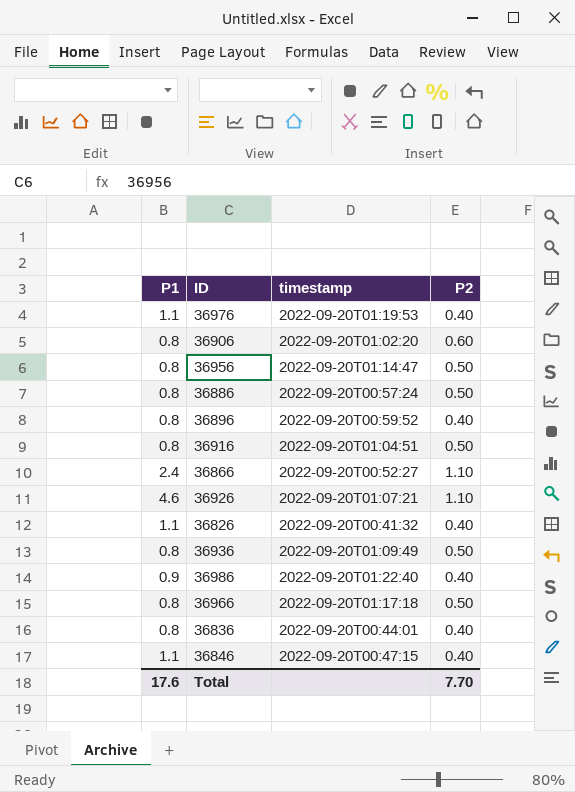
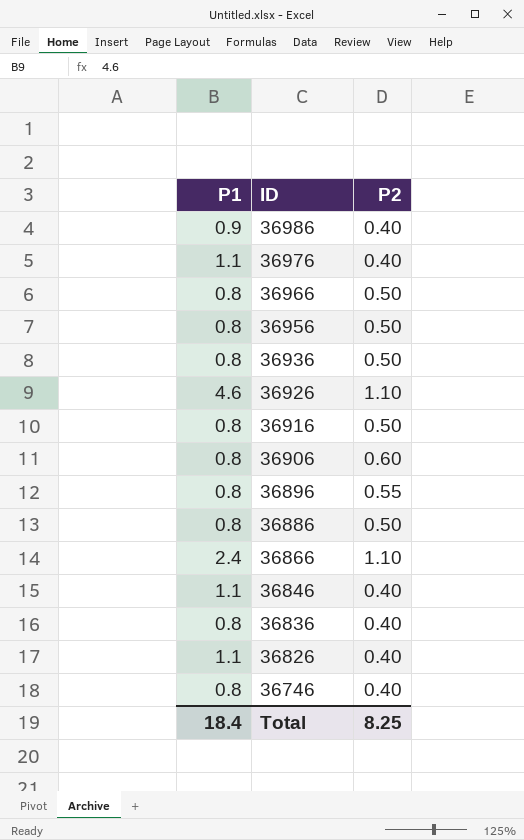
row order: none -> ID descending
column timestamp | position: 3 -> none
36896 | P2: 0.40 -> 0.55
row 36746: none -> 0.8 | 0.40
Total | P1: 17.6 -> 18.4
Total | P2: 7.70 -> 8.25

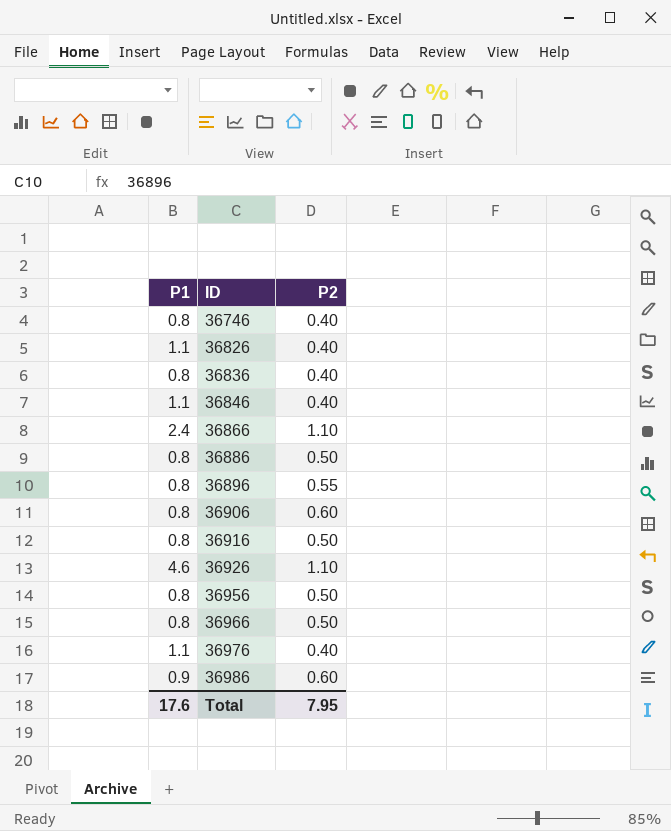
row order: ID descending -> ID ascending
row 36936: 0.8 | 0.50 -> none
36986 | P2: 0.40 -> 0.60
Total | P1: 18.4 -> 17.6
Total | P2: 8.25 -> 7.95

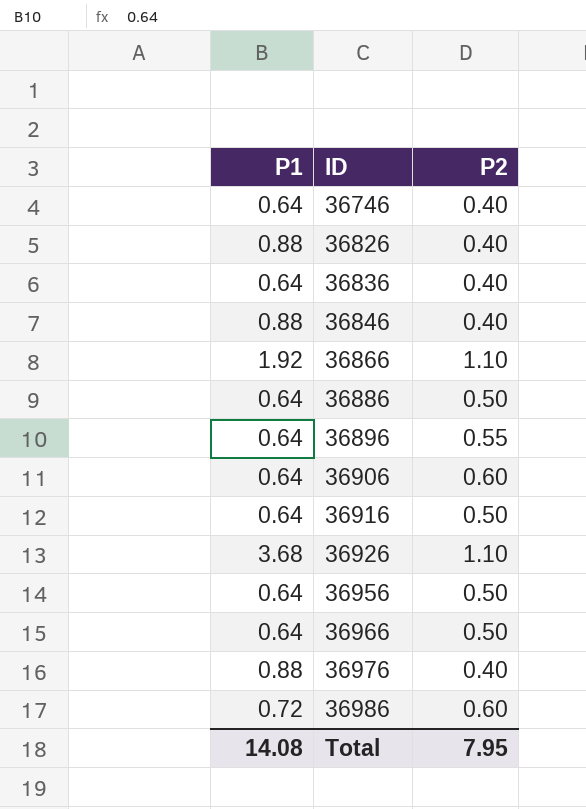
36746 | P1: 0.8 -> 0.64
36826 | P1: 1.1 -> 0.88
36836 | P1: 0.8 -> 0.64
36846 | P1: 1.1 -> 0.88
36866 | P1: 2.4 -> 1.92
36886 | P1: 0.8 -> 0.64
36896 | P1: 0.8 -> 0.64
36906 | P1: 0.8 -> 0.64
36916 | P1: 0.8 -> 0.64
36926 | P1: 4.6 -> 3.68
36956 | P1: 0.8 -> 0.64
36966 | P1: 0.8 -> 0.64
36976 | P1: 1.1 -> 0.88
36986 | P1: 0.9 -> 0.72
Total | P1: 17.6 -> 14.08

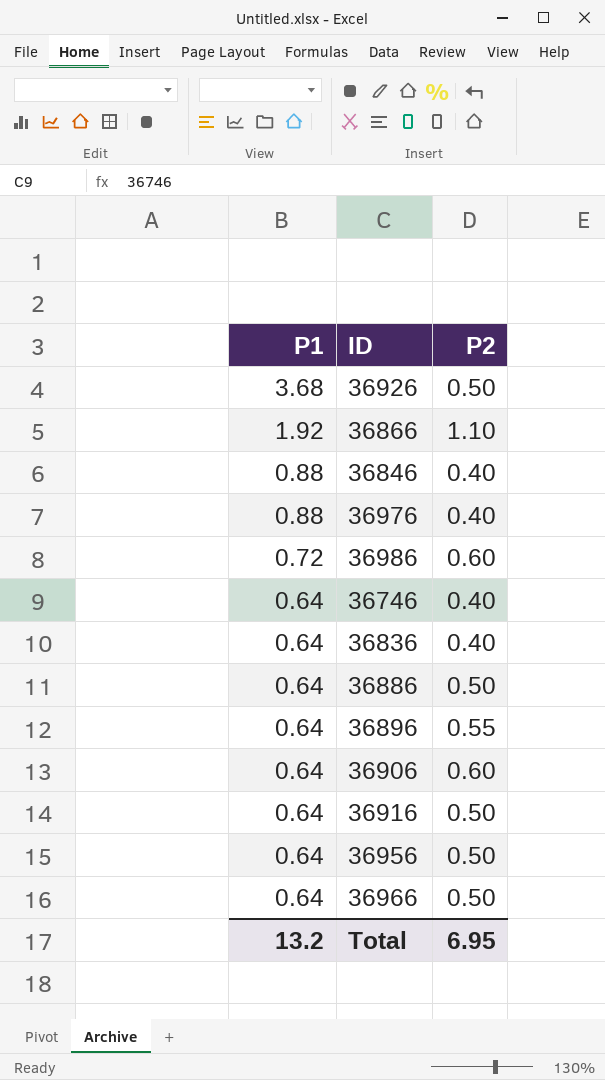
row order: ID ascending -> P1 descending
row 36826: 0.88 | 0.40 -> none
36926 | P2: 1.10 -> 0.50
Total | P1: 14.08 -> 13.2
Total | P2: 7.95 -> 6.95

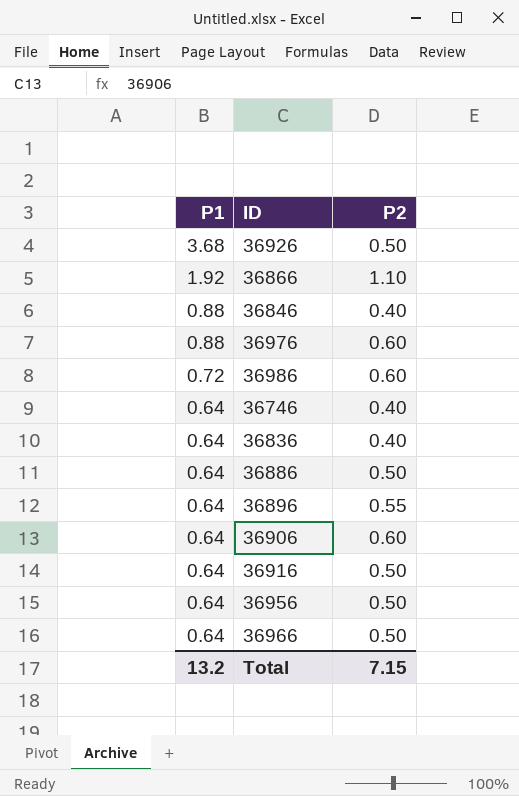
36976 | P2: 0.40 -> 0.60
Total | P2: 6.95 -> 7.15

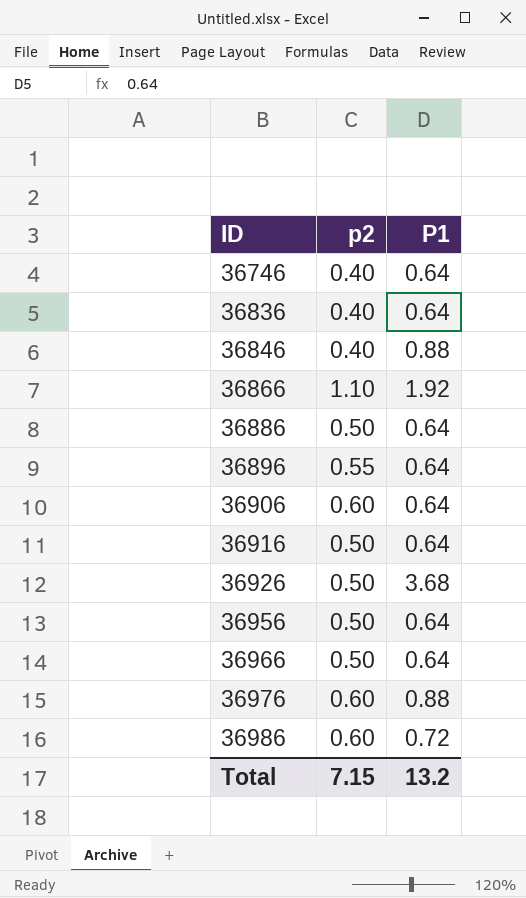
row order: P1 descending -> ID ascending
column name: P2 -> p2
column P1 | position: 1 -> 3

